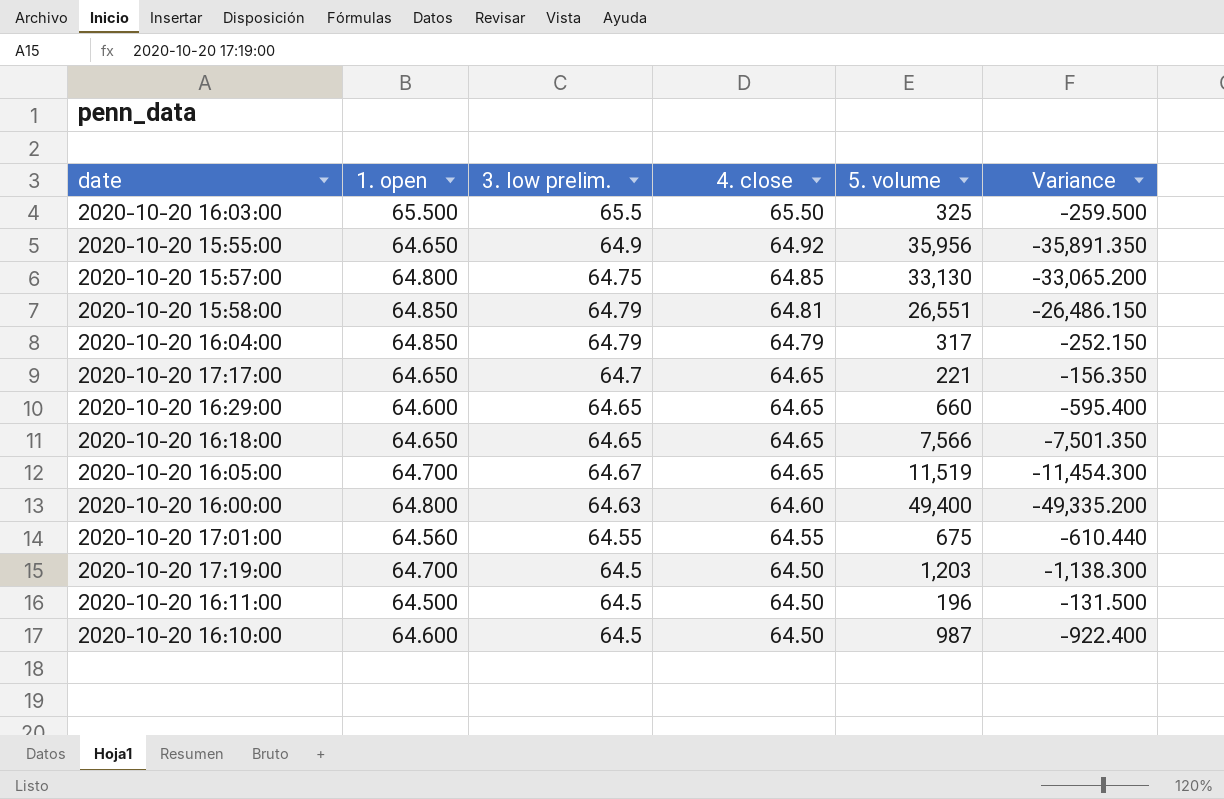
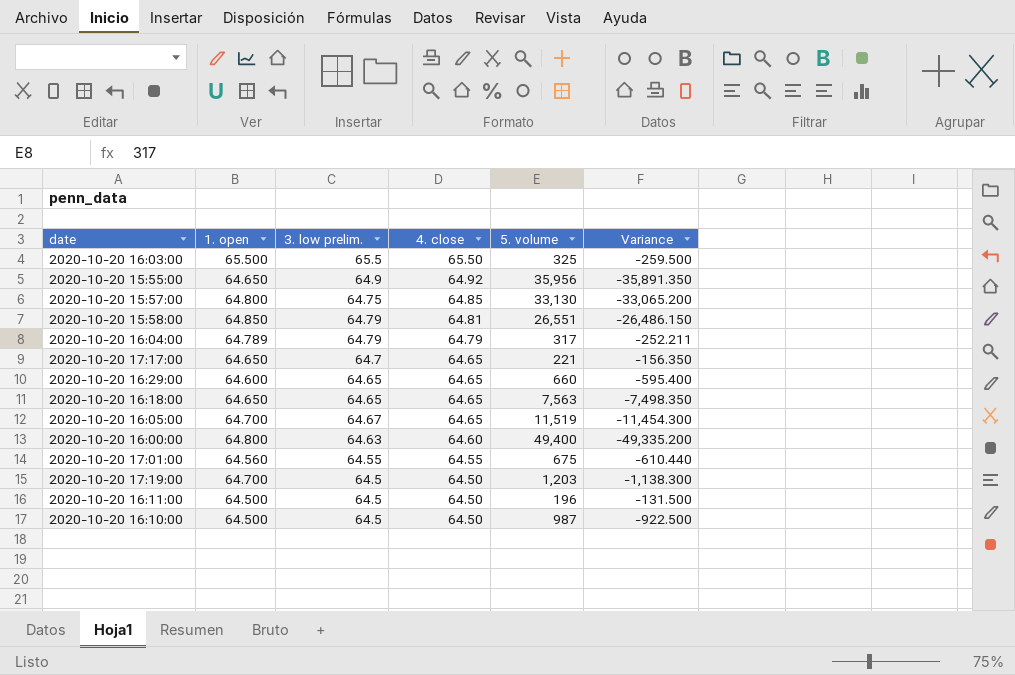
2020-10-20 16:04:00 | 1. open: 64.850 -> 64.789
2020-10-20 16:04:00 | Variance: -252.150 -> -252.211
2020-10-20 16:18:00 | 5. volume: 7,566 -> 7,563
2020-10-20 16:18:00 | Variance: -7,501.350 -> -7,498.350
2020-10-20 16:10:00 | 1. open: 64.600 -> 64.500
2020-10-20 16:10:00 | Variance: -922.400 -> -922.500

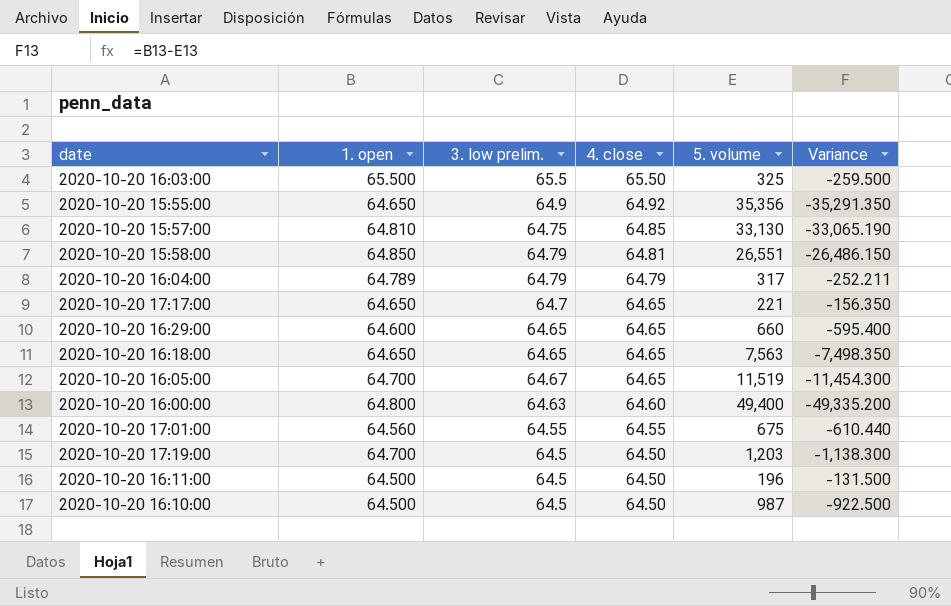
2020-10-20 15:55:00 | 5. volume: 35,956 -> 35,356
2020-10-20 15:55:00 | Variance: -35,891.350 -> -35,291.350
2020-10-20 15:57:00 | 1. open: 64.800 -> 64.810
2020-10-20 15:57:00 | Variance: -33,065.200 -> -33,065.190

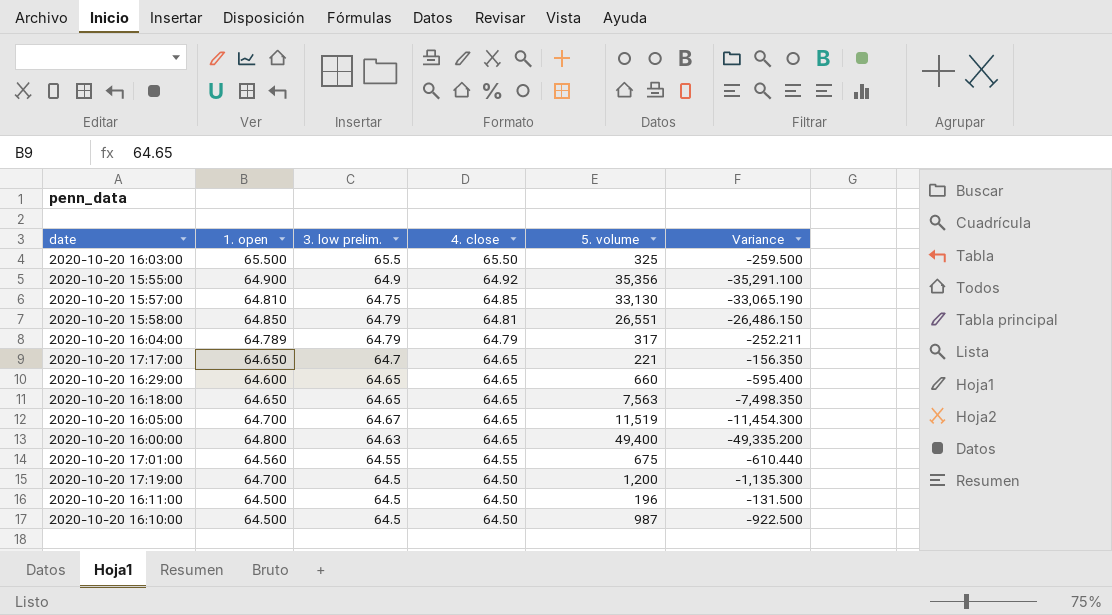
2020-10-20 15:55:00 | 1. open: 64.650 -> 64.900
2020-10-20 15:55:00 | Variance: -35,291.350 -> -35,291.100
2020-10-20 16:00:00 | 4. close: 64.60 -> 64.65
2020-10-20 17:19:00 | 5. volume: 1,203 -> 1,200
2020-10-20 17:19:00 | Variance: -1,138.300 -> -1,135.300

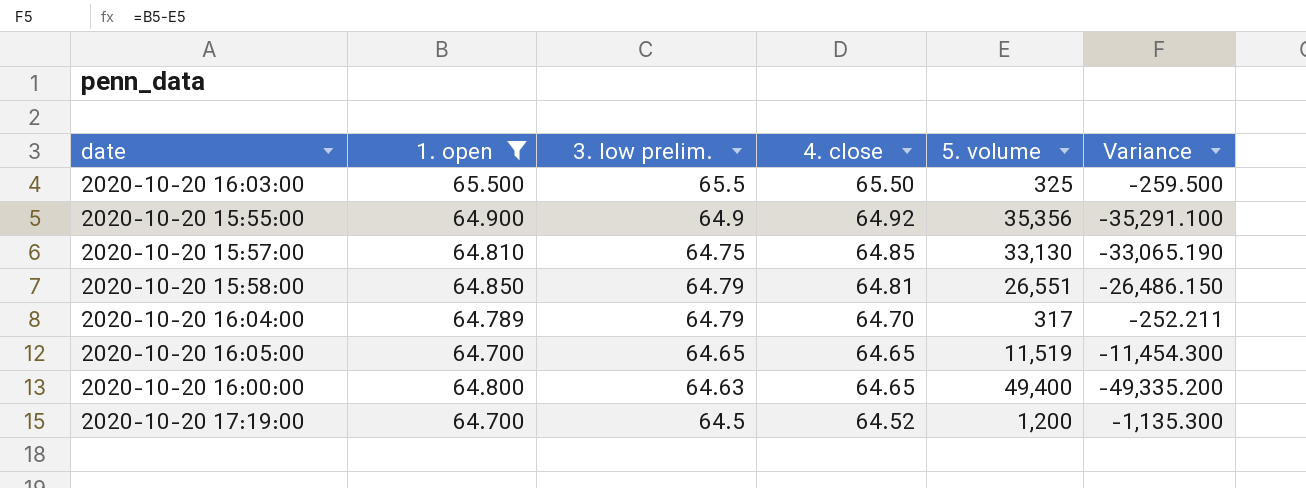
filter: none -> 1. open >= 64.700
2020-10-20 16:04:00 | 4. close: 64.79 -> 64.70
2020-10-20 16:05:00 | 3. low prelim.: 64.67 -> 64.65
2020-10-20 17:19:00 | 4. close: 64.50 -> 64.52

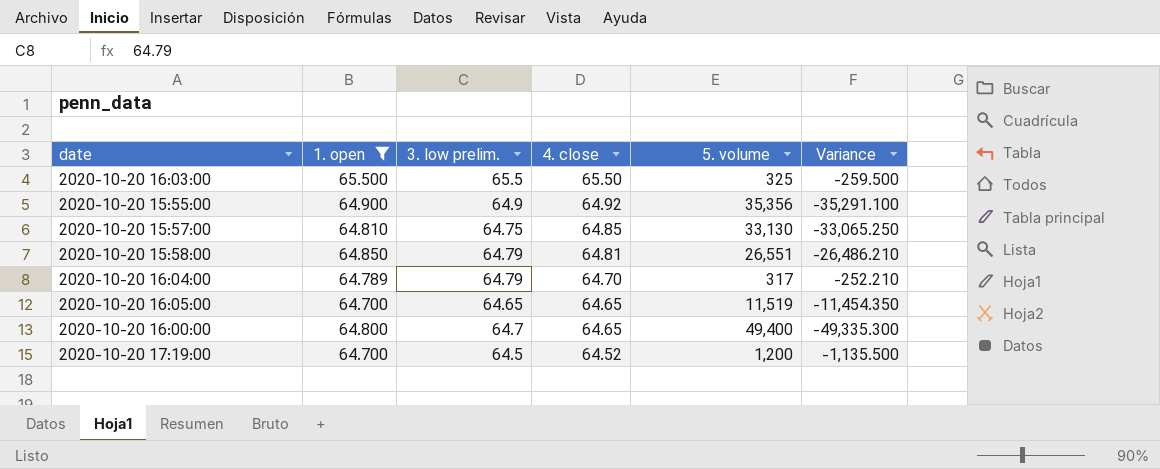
column Variance | formula: [1. open] - [5. volume] -> [3. low prelim.] - [5. volume]
2020-10-20 16:00:00 | 3. low prelim.: 64.63 -> 64.7

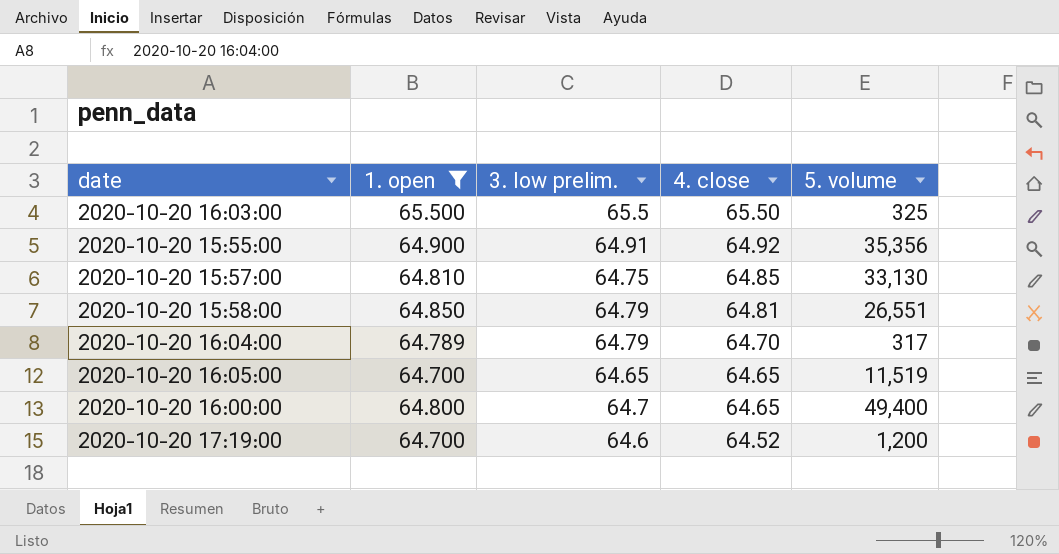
column Variance | formula: [3. low prelim.] - [5. volume] -> none
2020-10-20 15:55:00 | 3. low prelim.: 64.9 -> 64.91
2020-10-20 17:19:00 | 3. low prelim.: 64.5 -> 64.6

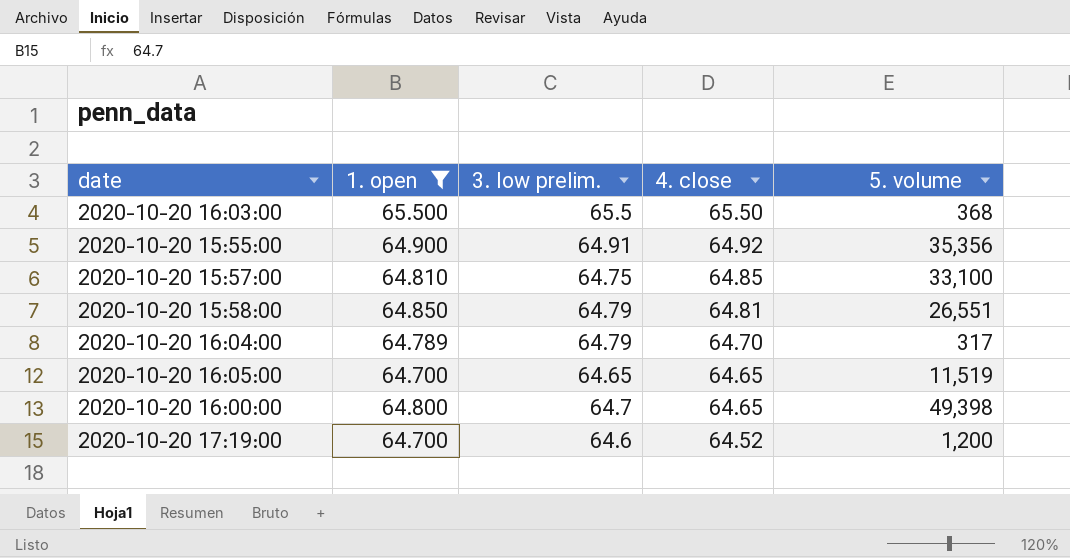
2020-10-20 16:03:00 | 5. volume: 325 -> 368
2020-10-20 15:57:00 | 5. volume: 33,130 -> 33,100
2020-10-20 16:00:00 | 5. volume: 49,400 -> 49,398

